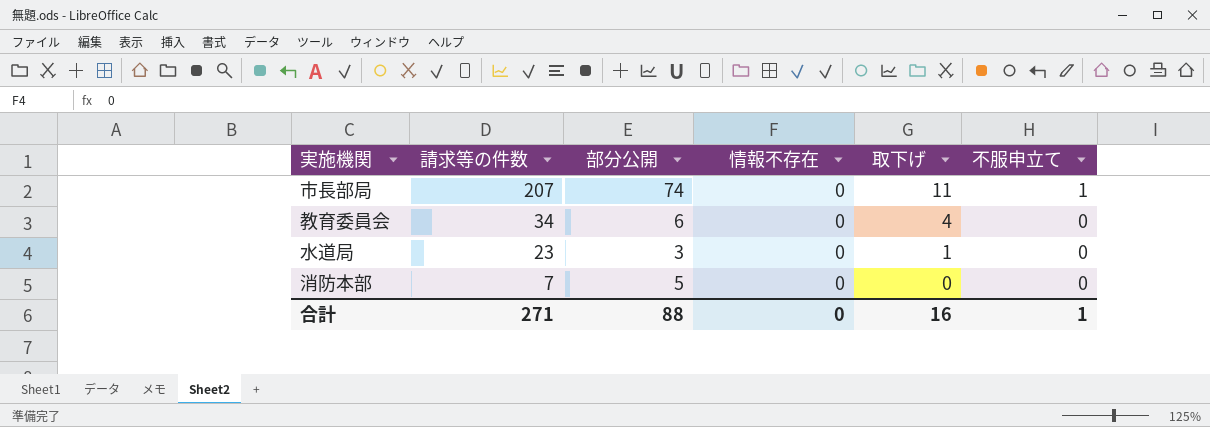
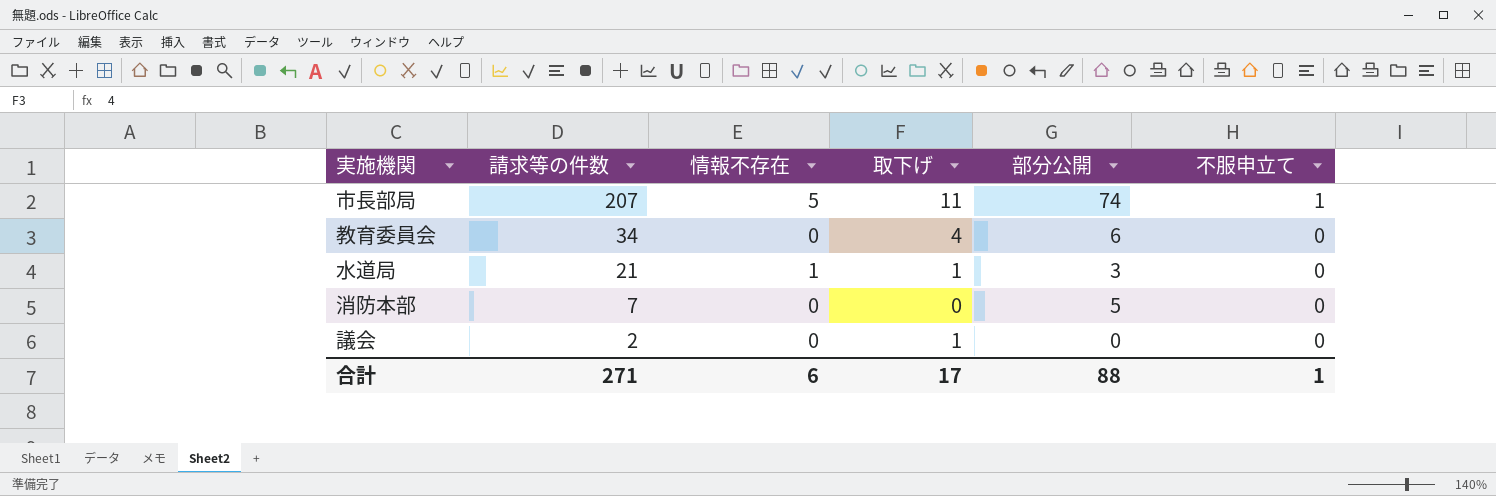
column 部分公開 | position: 3 -> 5
市長部局 | 情報不存在: 0 -> 5
水道局 | 請求等の件数: 23 -> 21
水道局 | 情報不存在: 0 -> 1
row 議会: none -> 2 | 0 | 1 | 0 | 0
合計 | 情報不存在: 0 -> 6
合計 | 取下げ: 16 -> 17

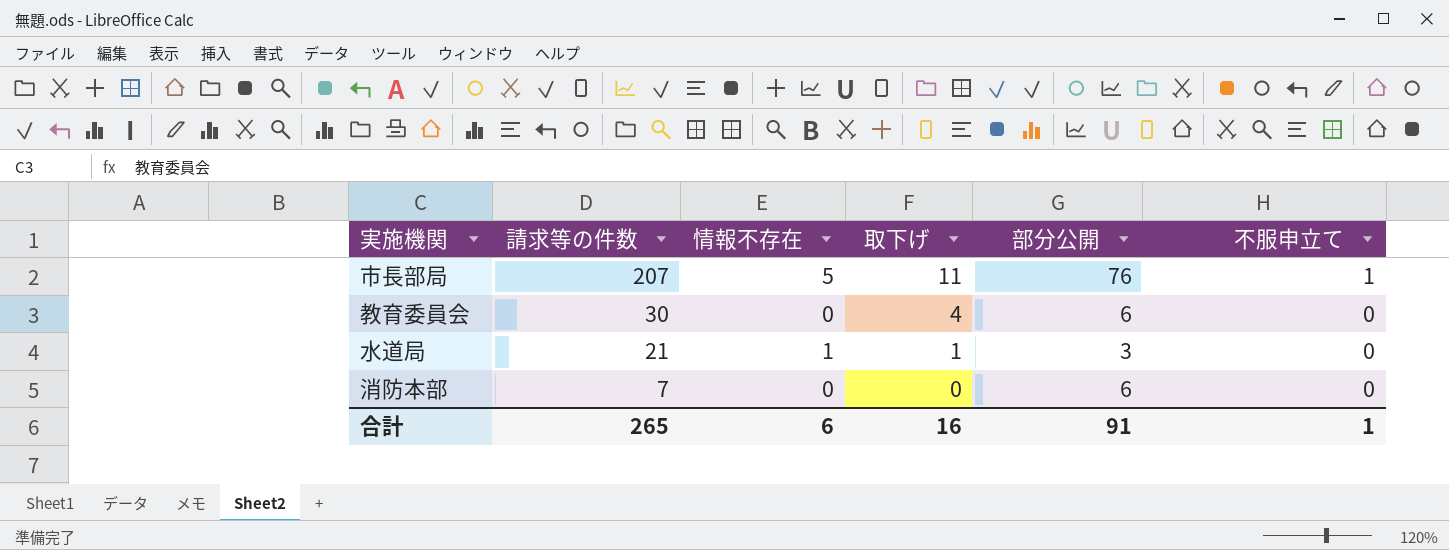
row 議会: 2 | 0 | 1 | 0 | 0 -> none
市長部局 | 部分公開: 74 -> 76
教育委員会 | 請求等の件数: 34 -> 30
消防本部 | 部分公開: 5 -> 6
合計 | 請求等の件数: 271 -> 265
合計 | 取下げ: 17 -> 16
合計 | 部分公開: 88 -> 91

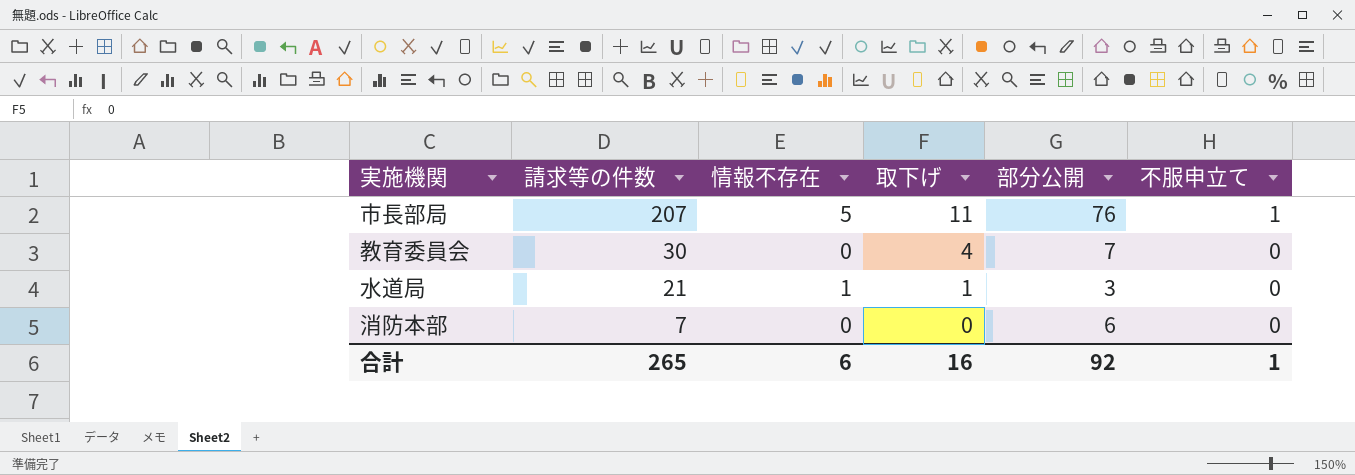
教育委員会 | 部分公開: 6 -> 7
合計 | 部分公開: 91 -> 92

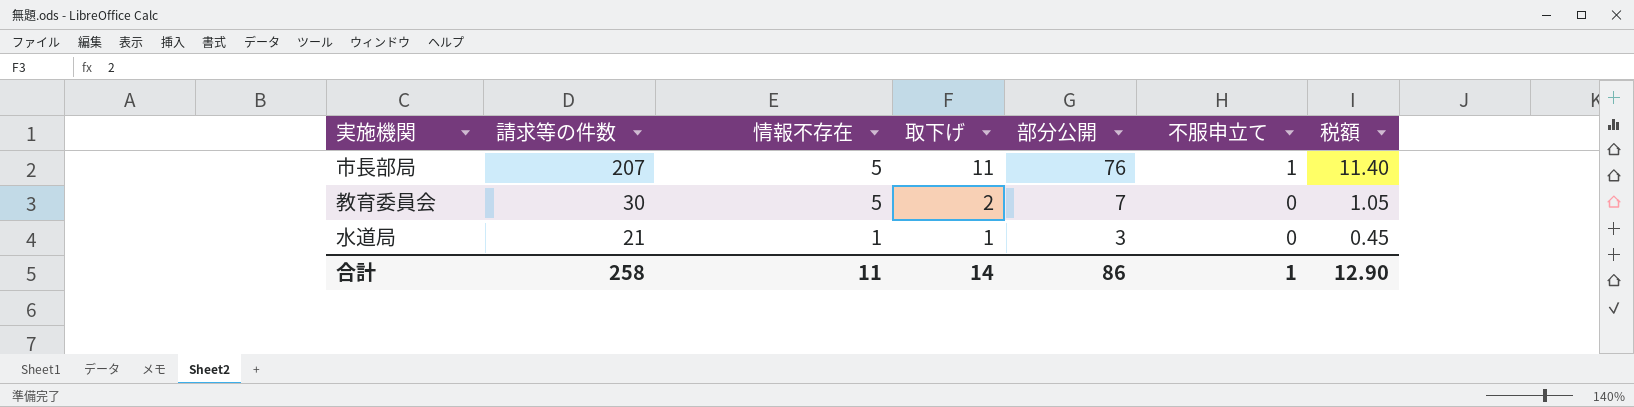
column 税額 | formula: none -> [部分公開] * 0.15
row 消防本部: 7 | 0 | 0 | 6 | 0 -> none
教育委員会 | 情報不存在: 0 -> 5
教育委員会 | 取下げ: 4 -> 2
合計 | 請求等の件数: 265 -> 258
合計 | 情報不存在: 6 -> 11
合計 | 取下げ: 16 -> 14
合計 | 部分公開: 92 -> 86

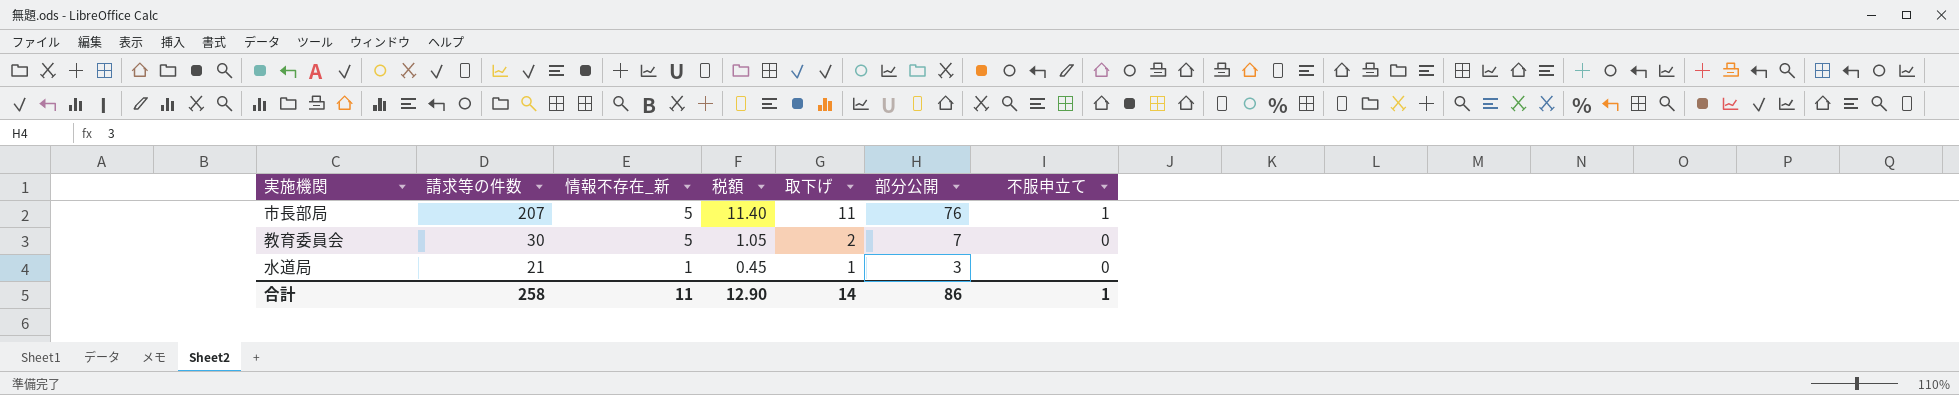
column name: 情報不存在 -> 情報不存在_新
column 税額 | position: 7 -> 4

